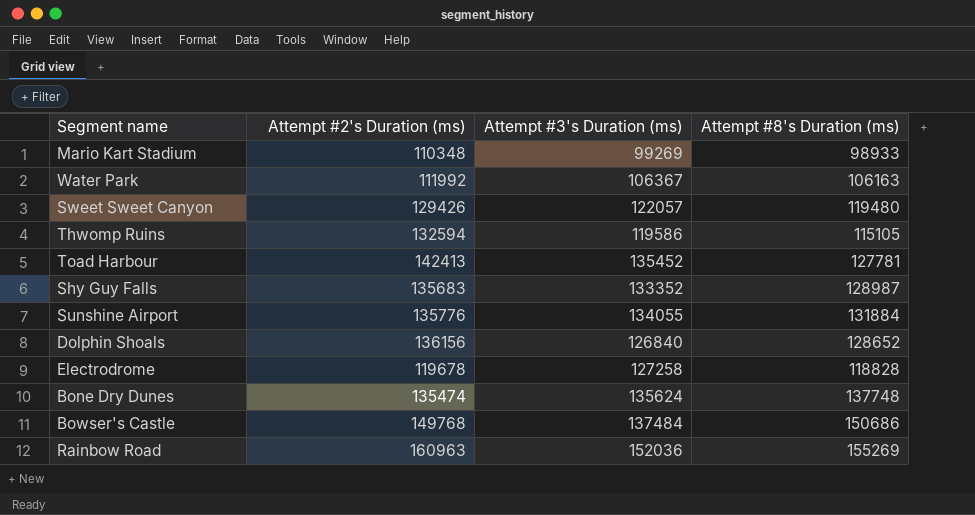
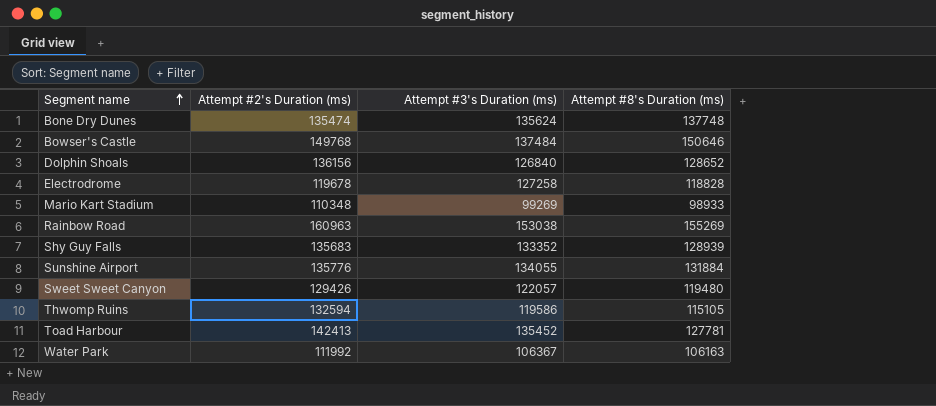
row order: none -> Segment name ascending
Bowser's Castle | Attempt #8's Duration (ms): 150686 -> 150646
Rainbow Road | Attempt #3's Duration (ms): 152036 -> 153038
Shy Guy Falls | Attempt #8's Duration (ms): 128987 -> 128939

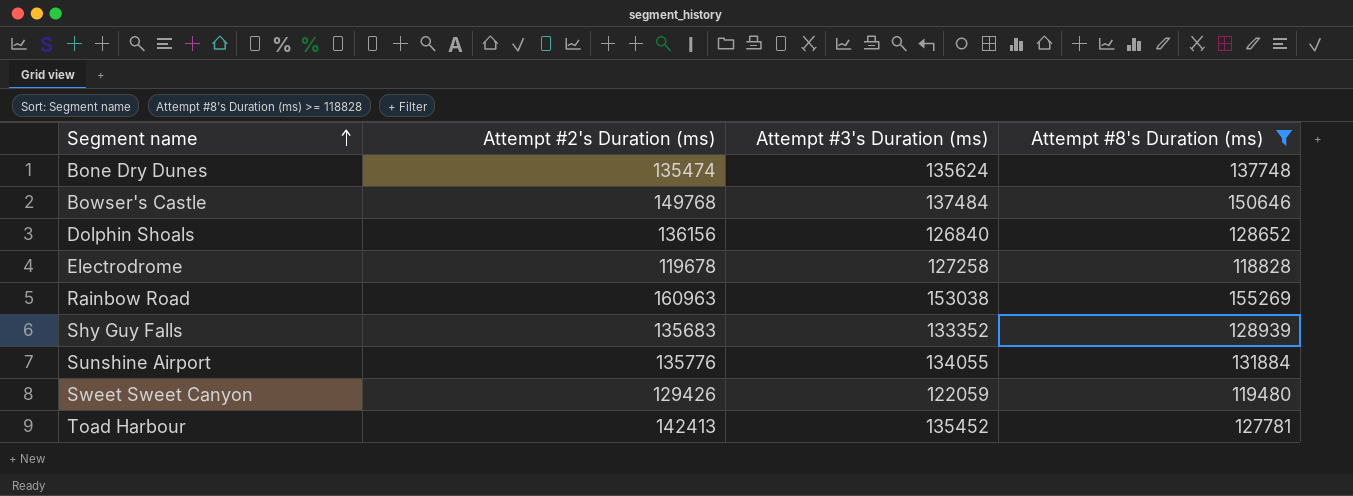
filter: none -> Attempt #8's Duration (ms) >= 118828
Sweet Sweet Canyon | Attempt #3's Duration (ms): 122057 -> 122059

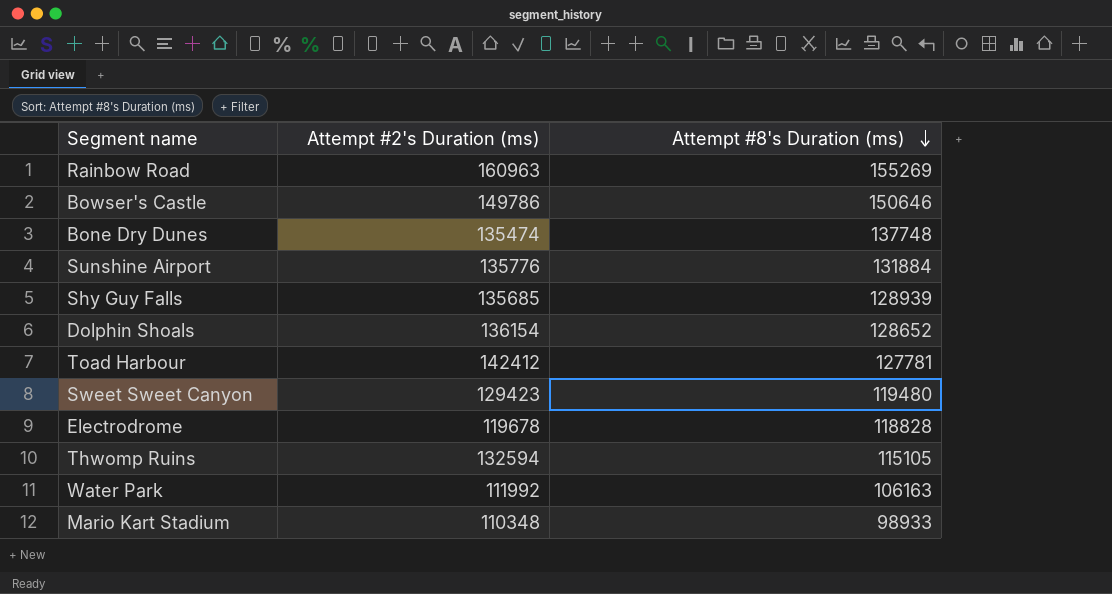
filter: Attempt #8's Duration (ms) >= 118828 -> none
row order: Segment name ascending -> Attempt #8's Duration (ms) descending
column Attempt #3's Duration (ms) | position: 3 -> none
Bowser's Castle | Attempt #2's Duration (ms): 149768 -> 149786
Shy Guy Falls | Attempt #2's Duration (ms): 135683 -> 135685
Dolphin Shoals | Attempt #2's Duration (ms): 136156 -> 136154
Toad Harbour | Attempt #2's Duration (ms): 142413 -> 142412
Sweet Sweet Canyon | Attempt #2's Duration (ms): 129426 -> 129423

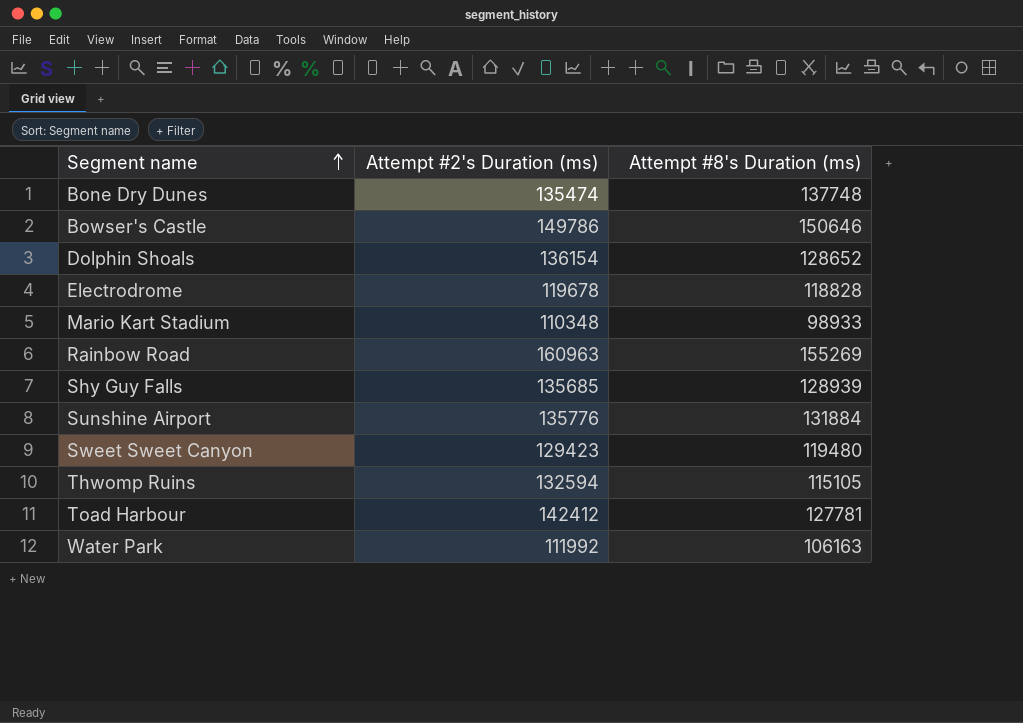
row order: Attempt #8's Duration (ms) descending -> Segment name ascending

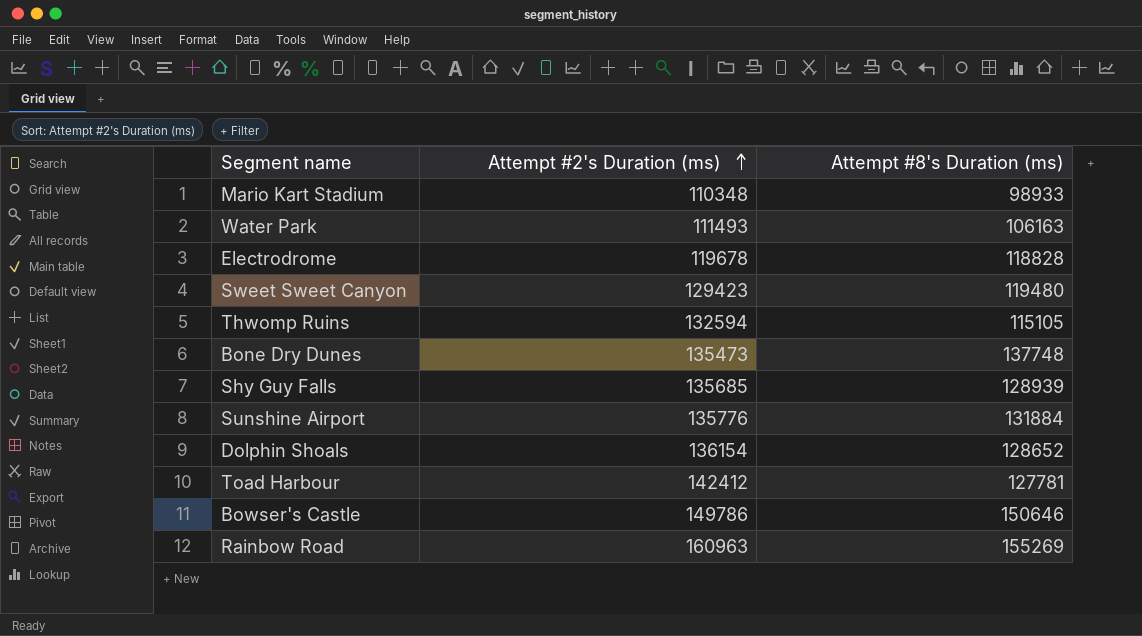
row order: Segment name ascending -> Attempt #2's Duration (ms) ascending
Water Park | Attempt #2's Duration (ms): 111992 -> 111493
Bone Dry Dunes | Attempt #2's Duration (ms): 135474 -> 135473

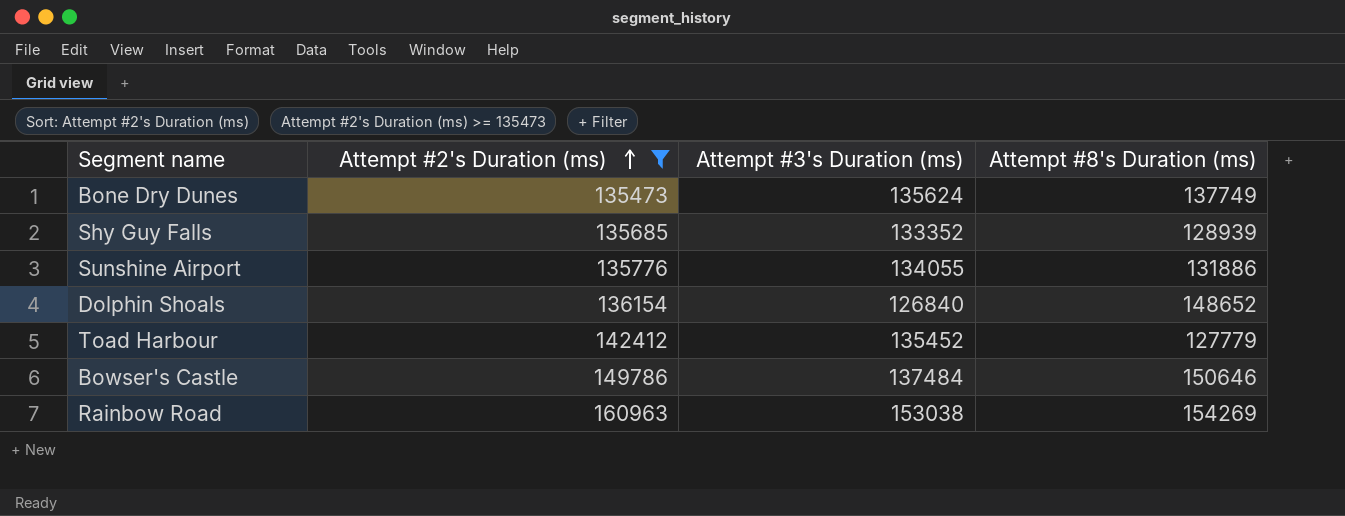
filter: none -> Attempt #2's Duration (ms) >= 135473
column Attempt #3's Duration (ms) | position: none -> 3
Bone Dry Dunes | Attempt #8's Duration (ms): 137748 -> 137749
Sunshine Airport | Attempt #8's Duration (ms): 131884 -> 131886
Dolphin Shoals | Attempt #8's Duration (ms): 128652 -> 148652
Toad Harbour | Attempt #8's Duration (ms): 127781 -> 127779
Rainbow Road | Attempt #8's Duration (ms): 155269 -> 154269

